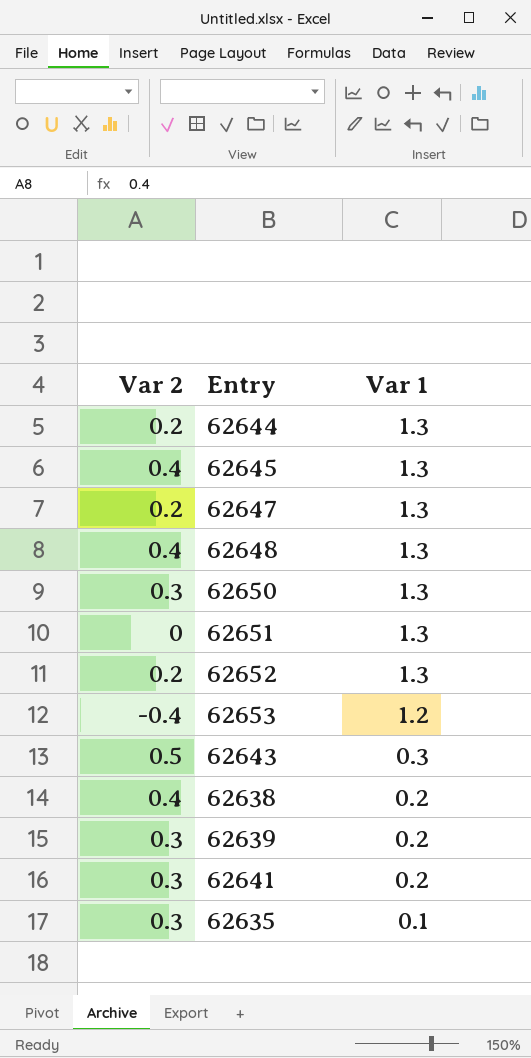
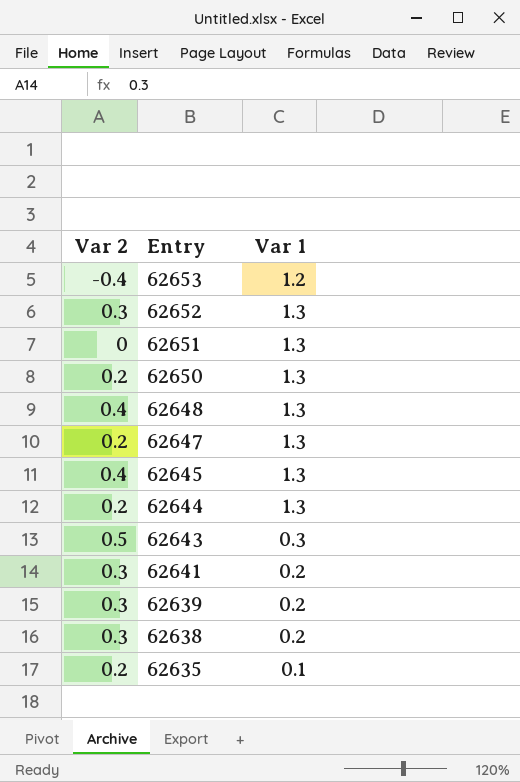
row order: Var 1 descending -> Entry descending
62652 | Var 2: 0.2 -> 0.3
62650 | Var 2: 0.3 -> 0.2
62638 | Var 2: 0.4 -> 0.3
62635 | Var 2: 0.3 -> 0.2

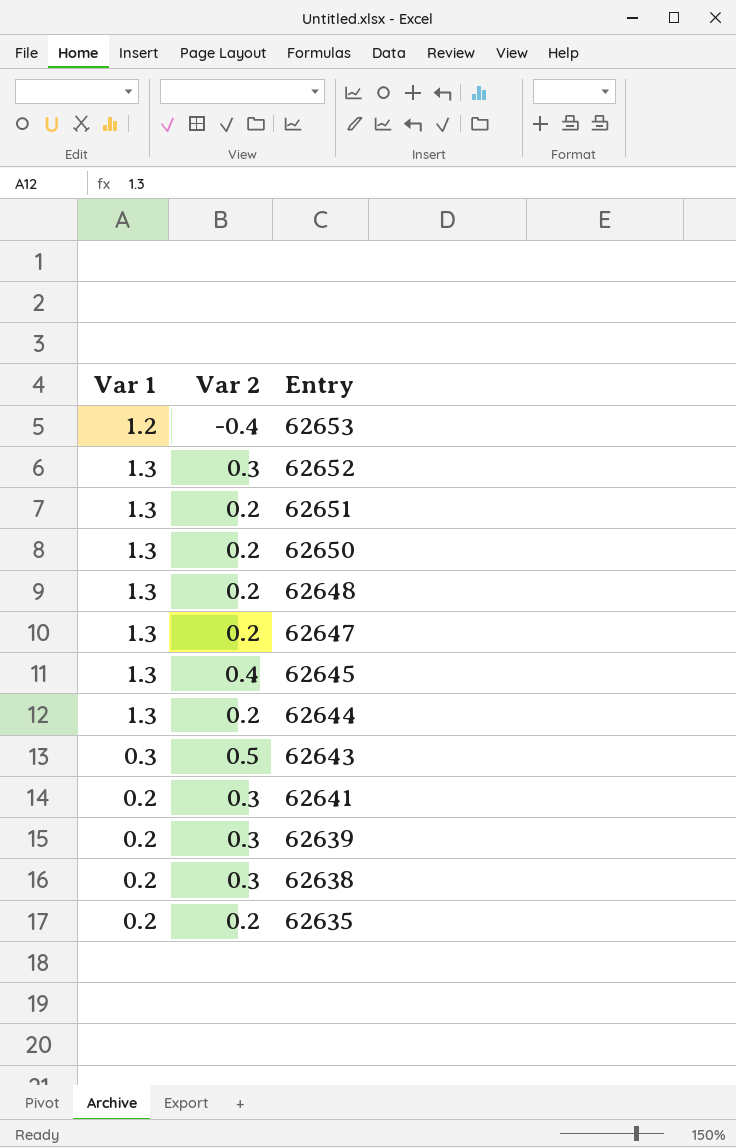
column Var 1 | position: 3 -> 1
62651 | Var 2: 0 -> 0.2
62648 | Var 2: 0.4 -> 0.2
62635 | Var 1: 0.1 -> 0.2

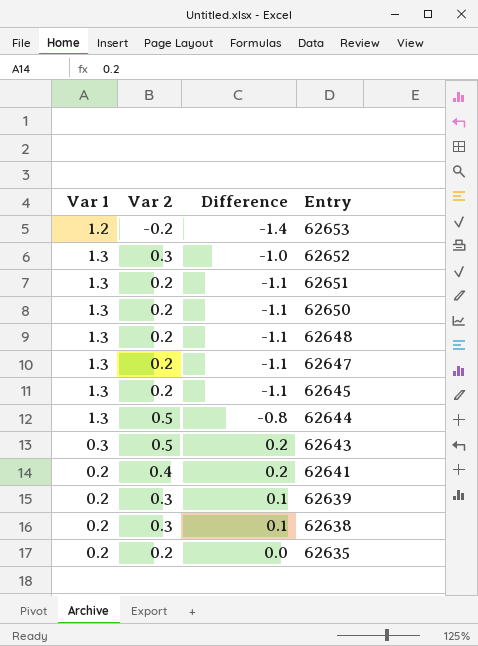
column Difference | formula: none -> [Var 2] - [Var 1]
62653 | Var 2: -0.4 -> -0.2
62645 | Var 2: 0.4 -> 0.2
62644 | Var 2: 0.2 -> 0.5
62641 | Var 2: 0.3 -> 0.4

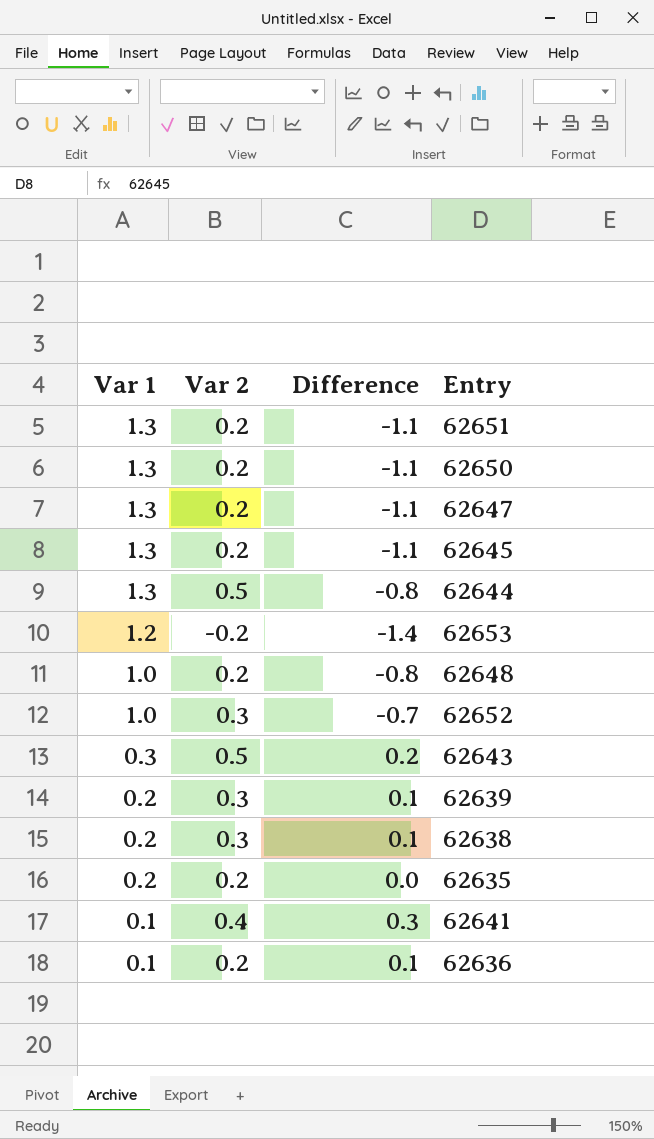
row order: Entry descending -> Var 1 descending
62648 | Var 1: 1.3 -> 1.0
62648 | Difference: -1.1 -> -0.8
62652 | Var 1: 1.3 -> 1.0
62652 | Difference: -1.0 -> -0.7
62641 | Var 1: 0.2 -> 0.1
62641 | Difference: 0.2 -> 0.3
row 62636: none -> 0.1 | 0.2 | 0.1

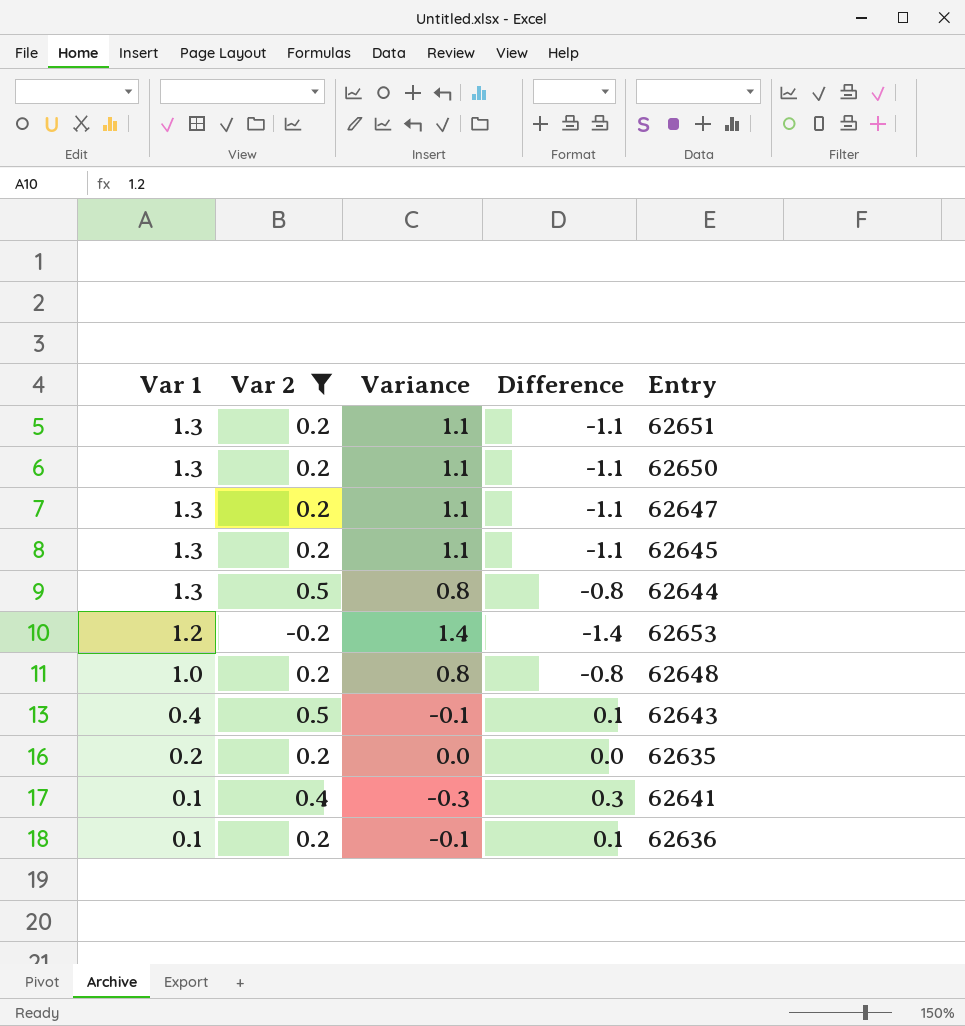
filter: none -> Var 2 != 0.3
column Variance | formula: none -> [Var 1] - [Var 2]
62643 | Var 1: 0.3 -> 0.4
62643 | Difference: 0.2 -> 0.1

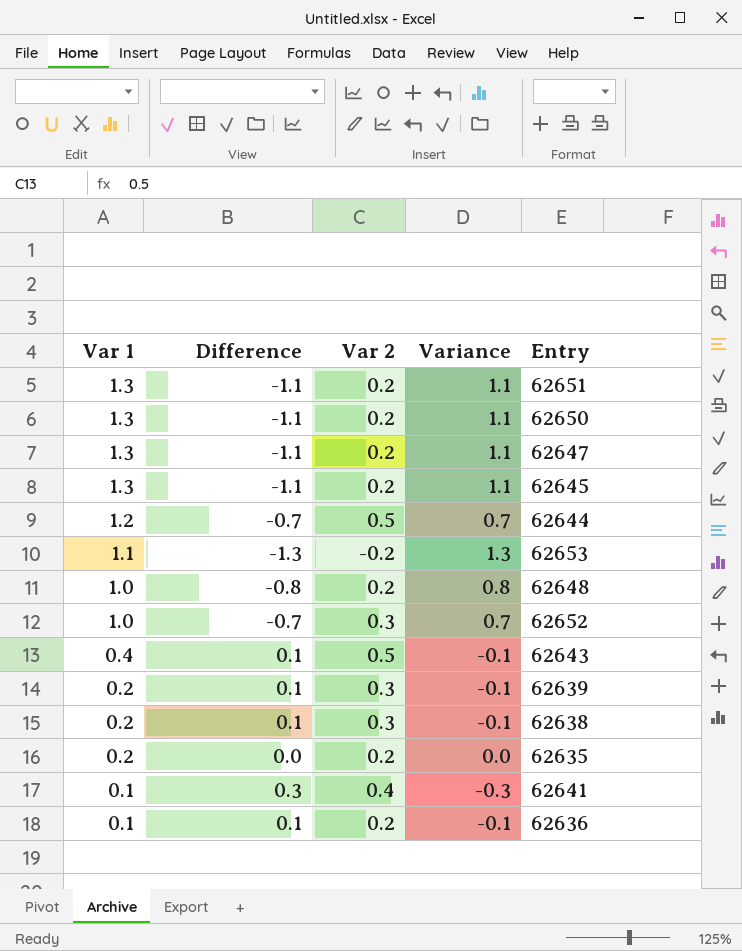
filter: Var 2 != 0.3 -> none
column Difference | position: 4 -> 2
62644 | Var 1: 1.3 -> 1.2
62644 | Difference: -0.8 -> -0.7
62644 | Variance: 0.8 -> 0.7
62653 | Var 1: 1.2 -> 1.1
62653 | Difference: -1.4 -> -1.3
62653 | Variance: 1.4 -> 1.3

